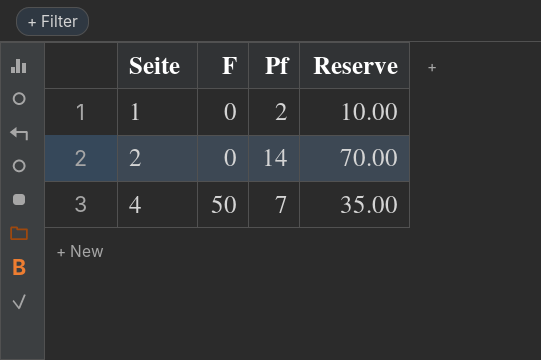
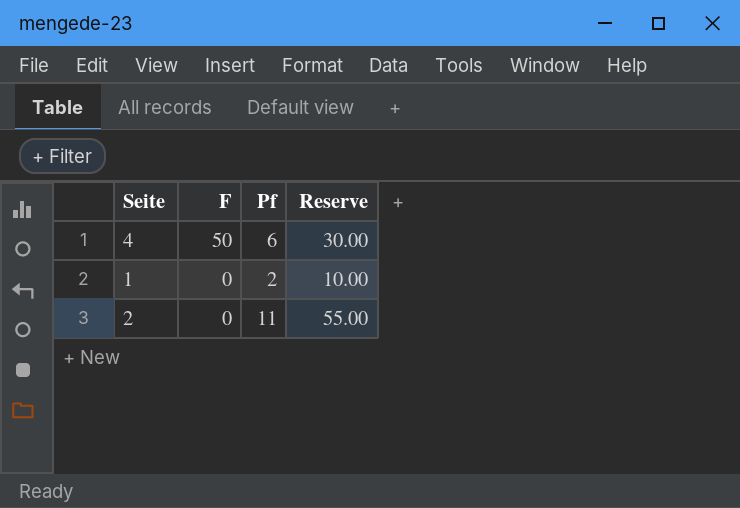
row order: Seite ascending -> F descending
4 | Pf: 7 -> 6
4 | Reserve: 35.00 -> 30.00
2 | Pf: 14 -> 11
2 | Reserve: 70.00 -> 55.00

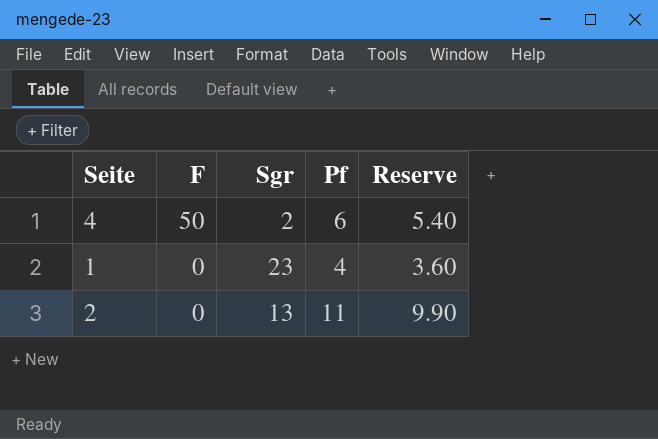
column Sgr | position: none -> 3
column Reserve | formula: [Pf] * 5 -> [Pf] * 0.9
1 | Pf: 2 -> 4

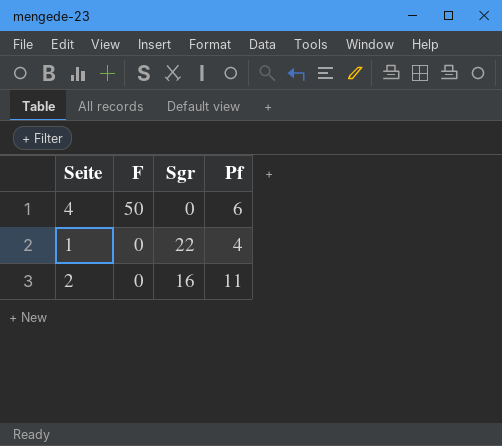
column Reserve | formula: [Pf] * 0.9 -> none
4 | Sgr: 2 -> 0
1 | Sgr: 23 -> 22
2 | Sgr: 13 -> 16

